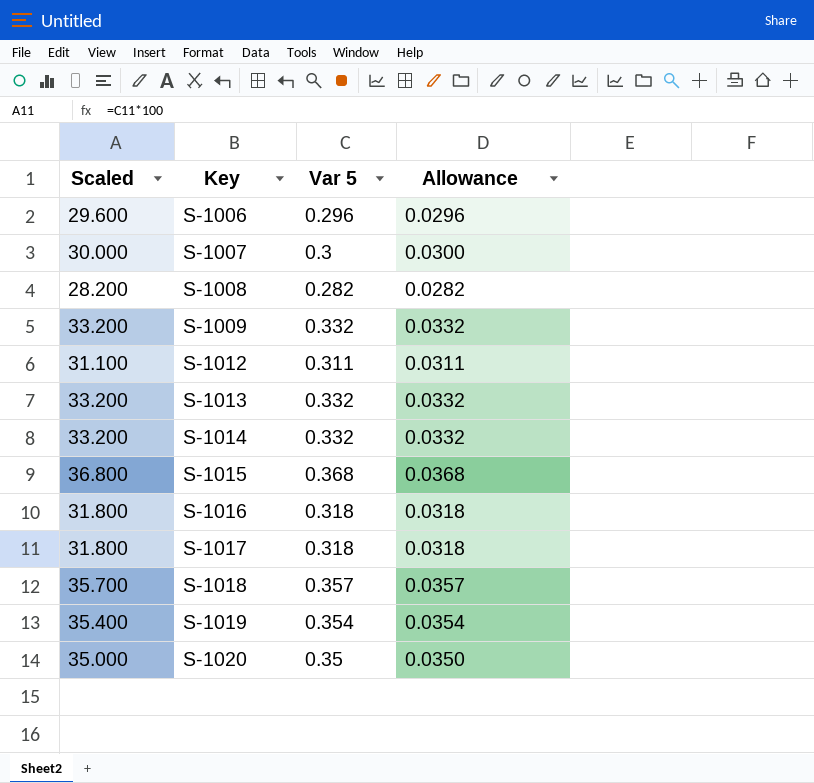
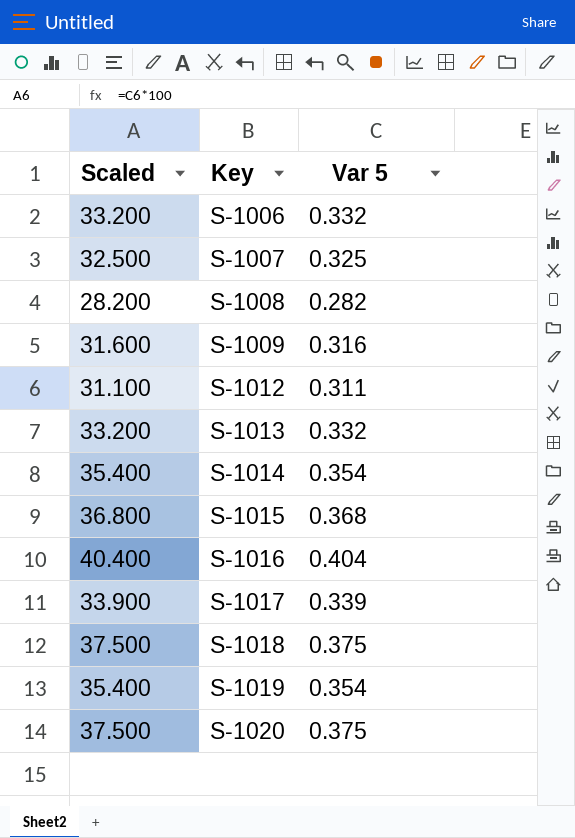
column Allowance | formula: [Var 5] * 0.1 -> none
S-1006 | Scaled: 29.600 -> 33.200
S-1006 | Var 5: 0.296 -> 0.332
S-1007 | Scaled: 30.000 -> 32.500
S-1007 | Var 5: 0.3 -> 0.325
S-1009 | Scaled: 33.200 -> 31.600
S-1009 | Var 5: 0.332 -> 0.316
S-1014 | Scaled: 33.200 -> 35.400
S-1014 | Var 5: 0.332 -> 0.354
S-1016 | Scaled: 31.800 -> 40.400
S-1016 | Var 5: 0.318 -> 0.404
S-1017 | Scaled: 31.800 -> 33.900
S-1017 | Var 5: 0.318 -> 0.339
S-1018 | Scaled: 35.700 -> 37.500
S-1018 | Var 5: 0.357 -> 0.375
S-1020 | Scaled: 35.000 -> 37.500
S-1020 | Var 5: 0.35 -> 0.375

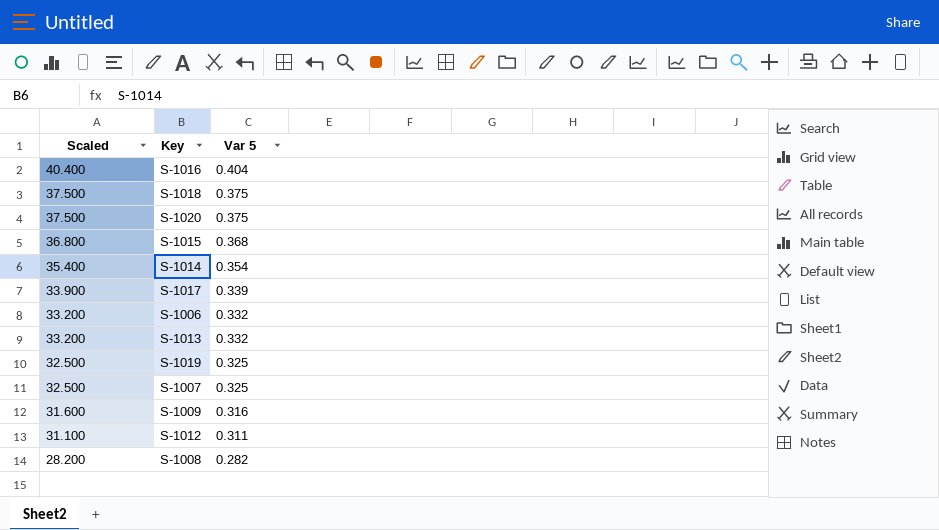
row order: Key ascending -> Scaled descending
S-1019 | Scaled: 35.400 -> 32.500
S-1019 | Var 5: 0.354 -> 0.325

